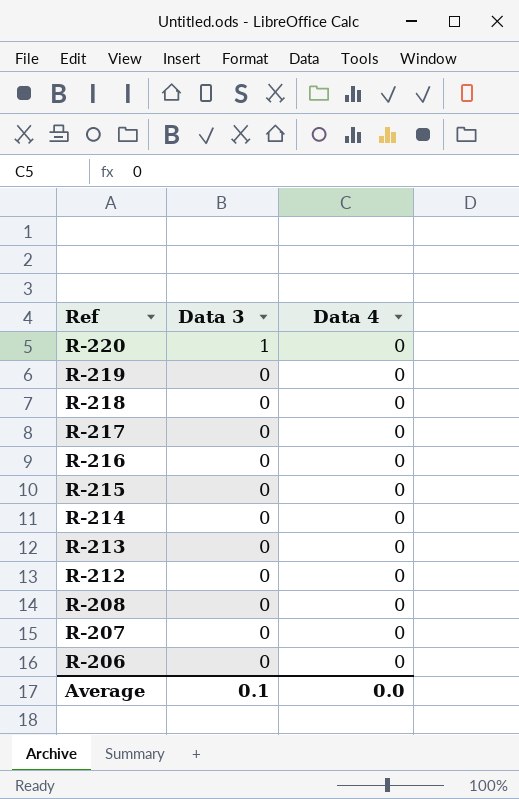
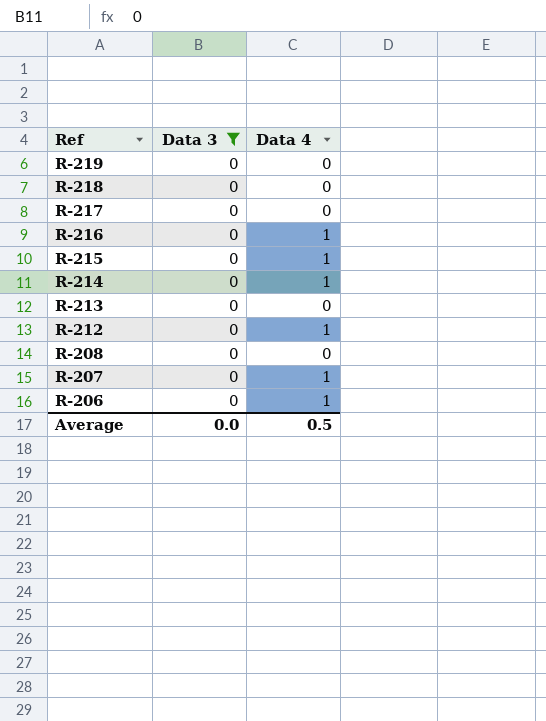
filter: none -> Data 3 = 0
R-216 | Data 4: 0 -> 1
R-215 | Data 4: 0 -> 1
R-214 | Data 4: 0 -> 1
R-212 | Data 4: 0 -> 1
R-207 | Data 4: 0 -> 1
R-206 | Data 4: 0 -> 1
Average | Data 3: 0.1 -> 0.0
Average | Data 4: 0.0 -> 0.5

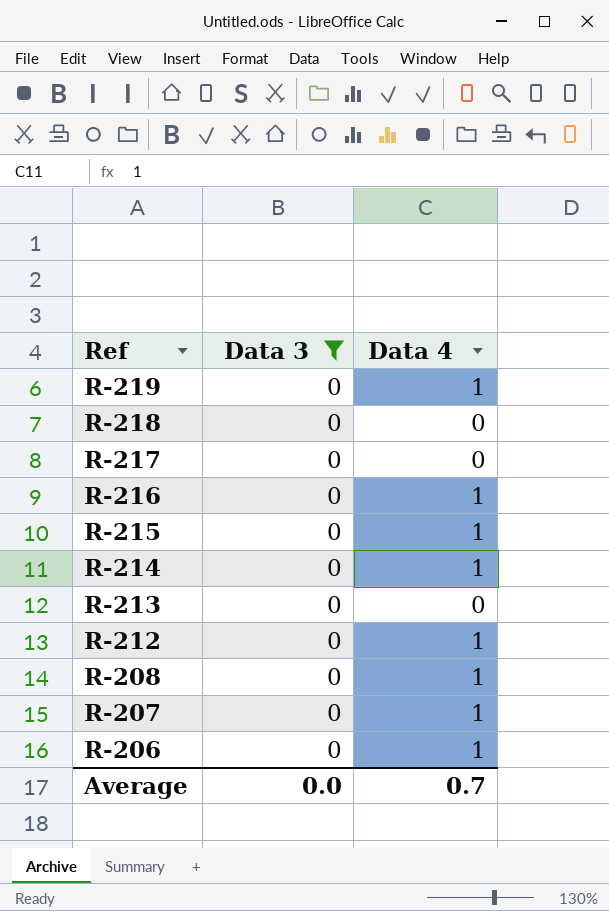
R-219 | Data 4: 0 -> 1
R-208 | Data 4: 0 -> 1
Average | Data 4: 0.5 -> 0.7

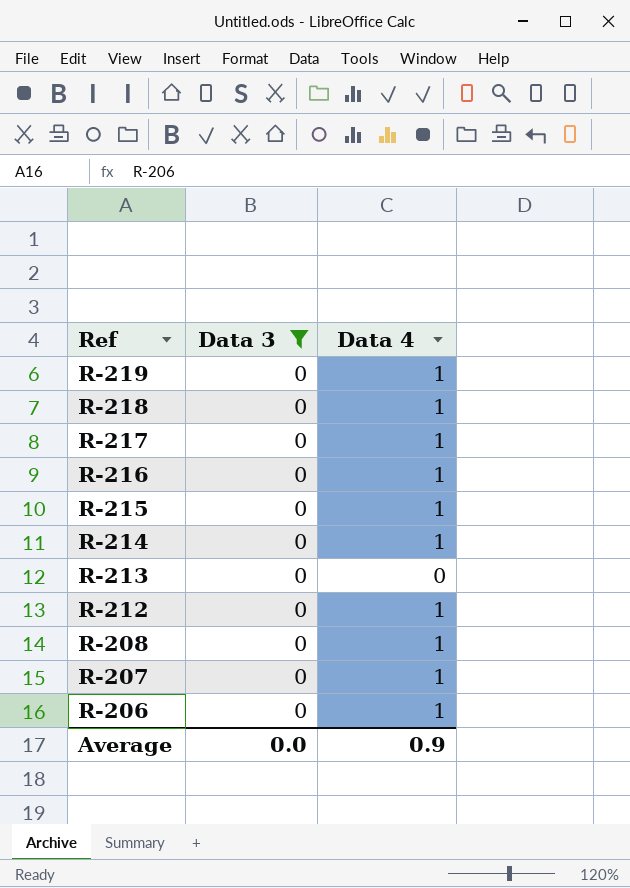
R-218 | Data 4: 0 -> 1
R-217 | Data 4: 0 -> 1
Average | Data 4: 0.7 -> 0.9

